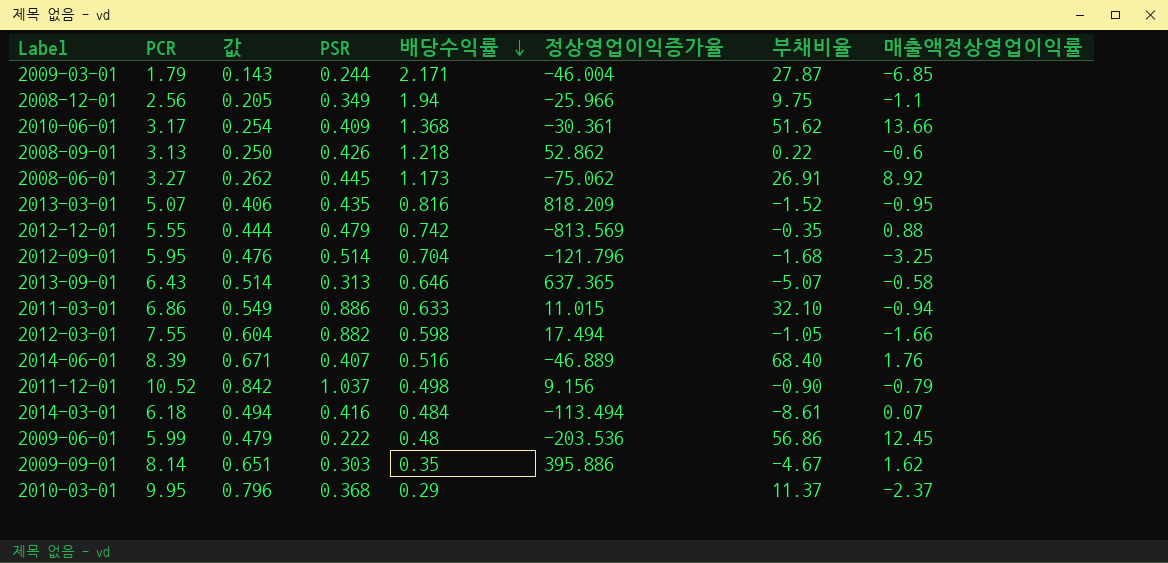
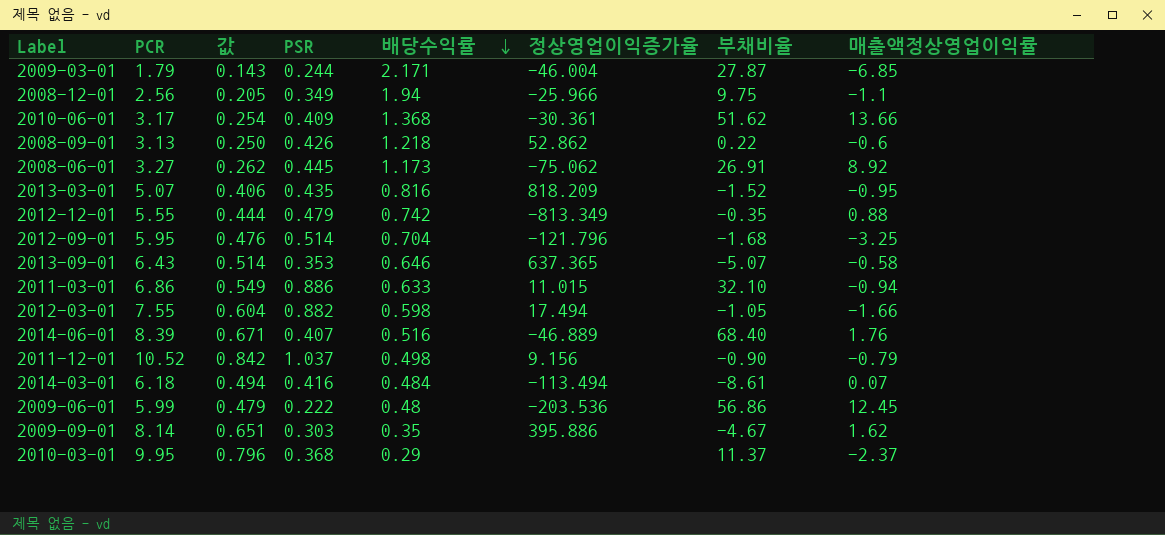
2012-12-01 | 정상영업이익증가율: -813.569 -> -813.349
2013-09-01 | PSR: 0.313 -> 0.353

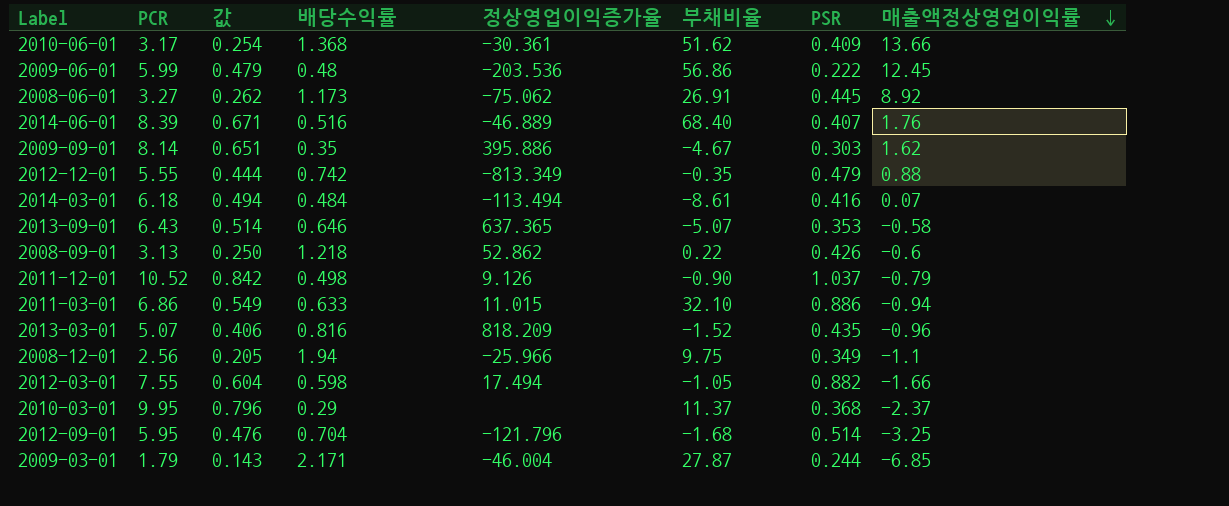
row order: 배당수익률 descending -> 매출액정상영업이익률 descending
column PSR | position: 4 -> 7
2011-12-01 | 정상영업이익증가율: 9.156 -> 9.126
2013-03-01 | 매출액정상영업이익률: -0.95 -> -0.96

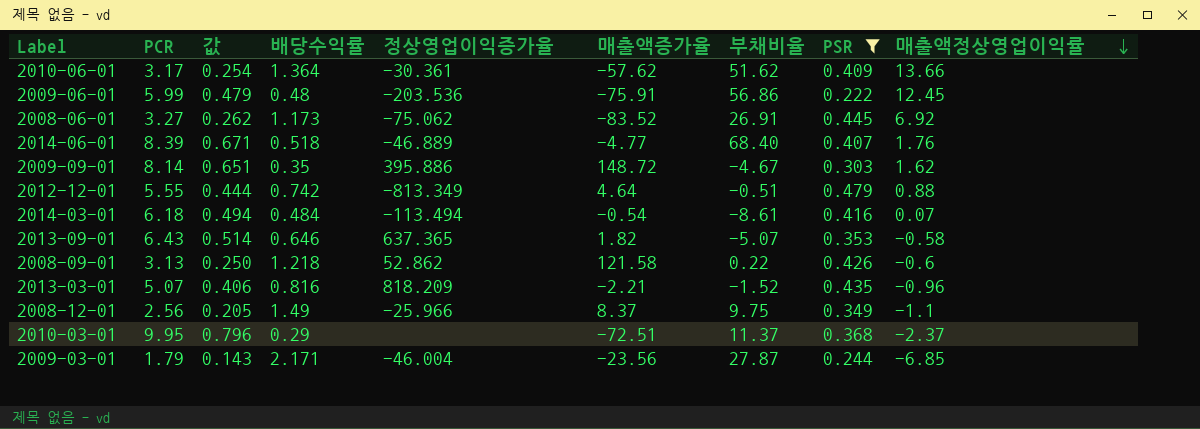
filter: none -> PSR <= 0.479
column 매출액증가율 | position: none -> 6
2010-06-01 | 배당수익률: 1.368 -> 1.364
2008-06-01 | 매출액정상영업이익률: 8.92 -> 6.92
2014-06-01 | 배당수익률: 0.516 -> 0.518
2012-12-01 | 부채비율: -0.35 -> -0.51
2008-12-01 | 배당수익률: 1.94 -> 1.49

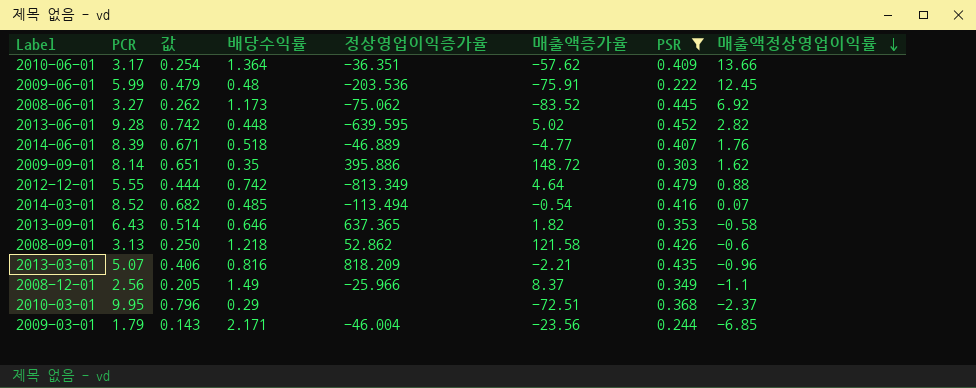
column 부채비율 | position: 7 -> none
2010-06-01 | 정상영업이익증가율: -30.361 -> -36.351
row 2013-06-01: none -> 9.28 | 0.742 | 0.448 | -639.595 | 5.02 | 0.452 | 2.82
2014-03-01 | PCR: 6.18 -> 8.52
2014-03-01 | 값: 0.494 -> 0.682
2014-03-01 | 배당수익률: 0.484 -> 0.485

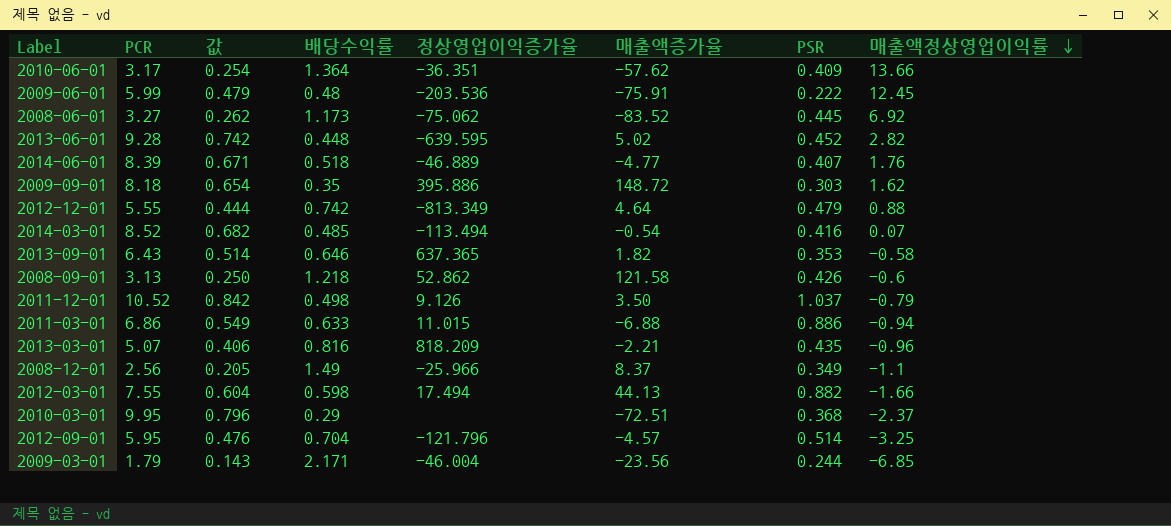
filter: PSR <= 0.479 -> none
2009-09-01 | PCR: 8.14 -> 8.18
2009-09-01 | 값: 0.651 -> 0.654

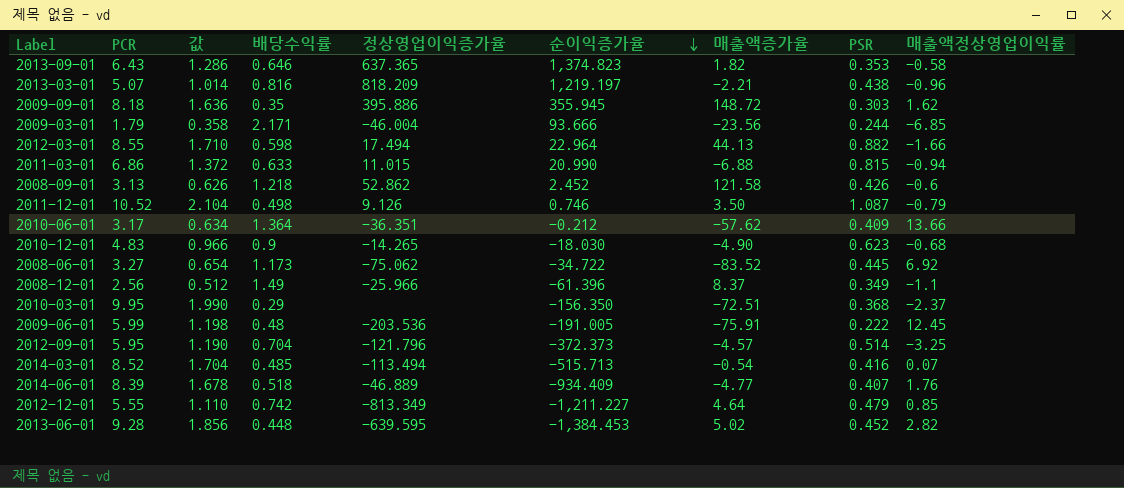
row order: 매출액정상영업이익률 descending -> 순이익증가율 descending
column 값 | formula: [PCR] * 0.08 -> [PCR] * 0.2
column 순이익증가율 | position: none -> 6
2013-03-01 | PSR: 0.435 -> 0.438
2012-03-01 | PCR: 7.55 -> 8.55
2011-03-01 | PSR: 0.886 -> 0.815
2011-12-01 | PSR: 1.037 -> 1.087
row 2010-12-01: none -> 4.83 | 0.966 | 0.9 | -14.265 | -18.030 | -4.90 | 0.623 | -0.68
2012-12-01 | 매출액정상영업이익률: 0.88 -> 0.85

